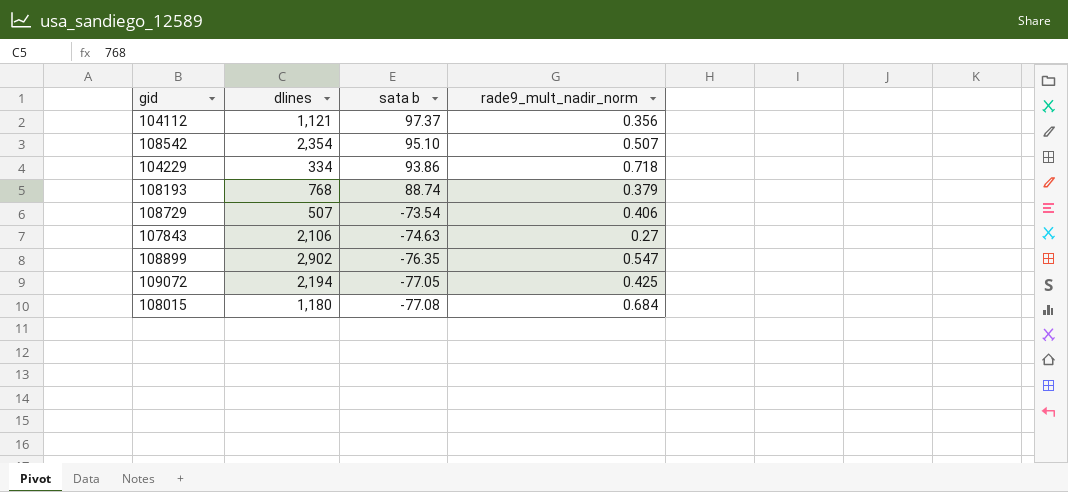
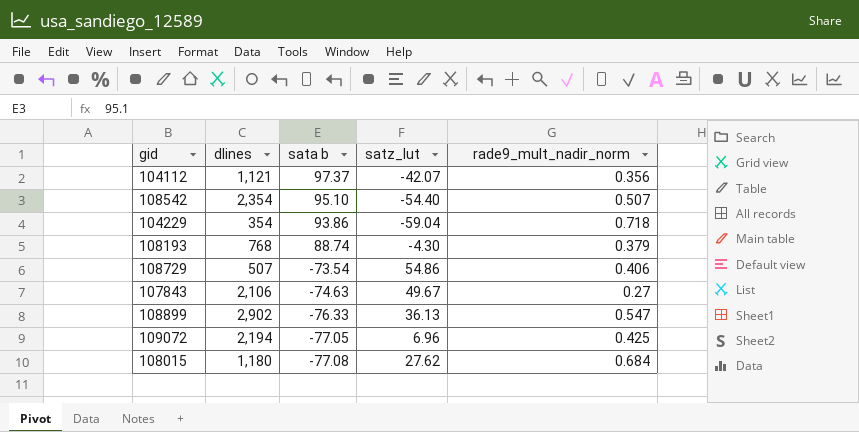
column satz_lut | position: none -> 4
104229 | dlines: 334 -> 354
108899 | sata b: -76.35 -> -76.33

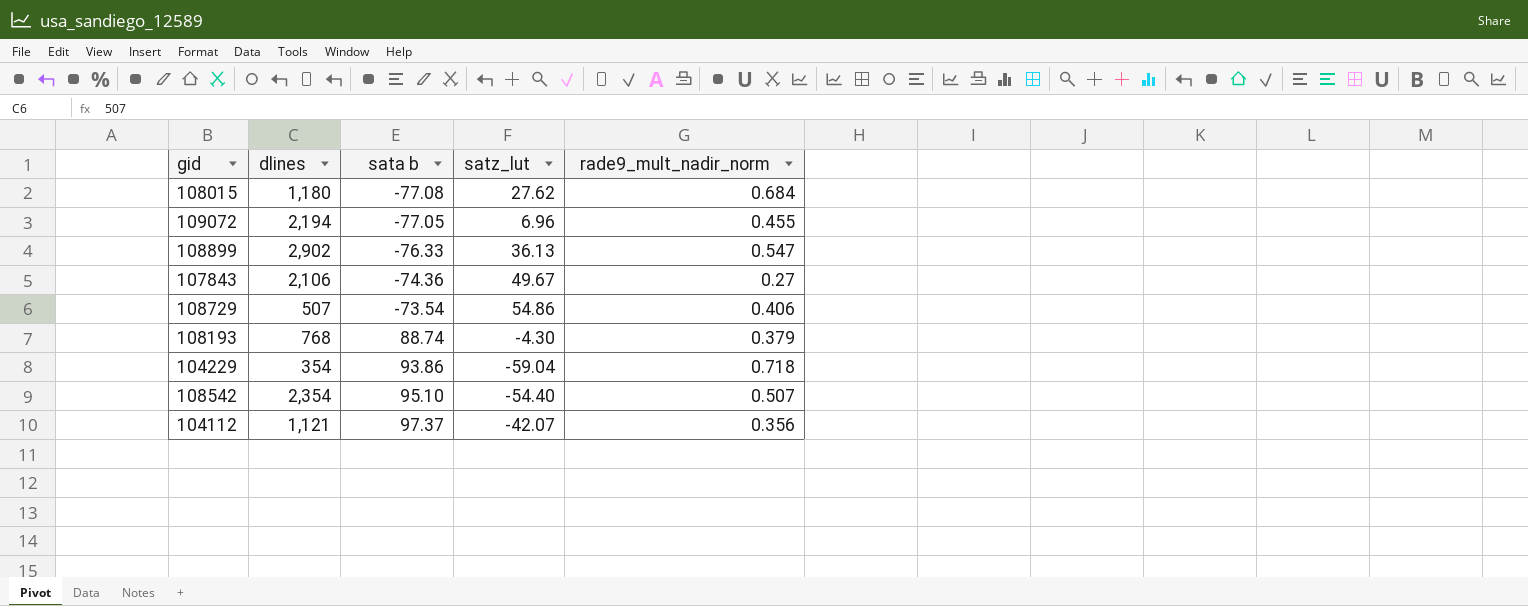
row order: sata b descending -> sata b ascending
109072 | rade9_mult_nadir_norm: 0.425 -> 0.455
107843 | sata b: -74.63 -> -74.36

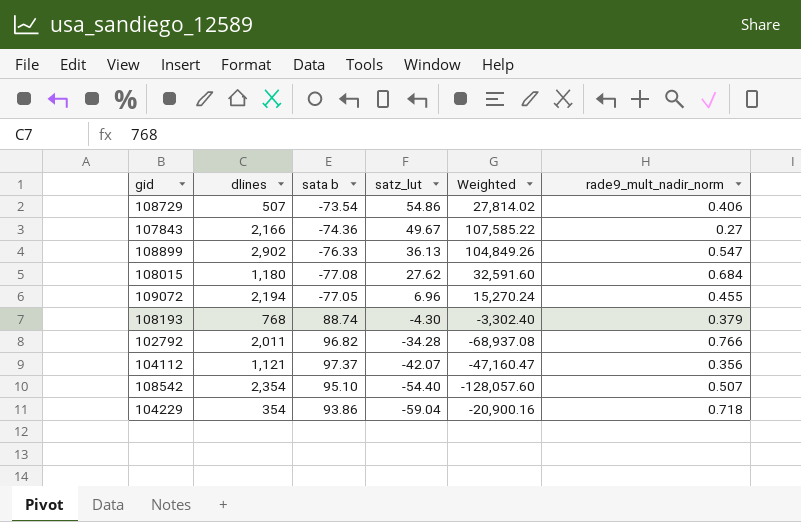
row order: sata b ascending -> satz_lut descending
column Weighted | formula: none -> [dlines] * [satz_lut]
107843 | dlines: 2,106 -> 2,166
row 102792: none -> 2,011 | 96.82 | -34.28 | -68,937.08 | 0.766

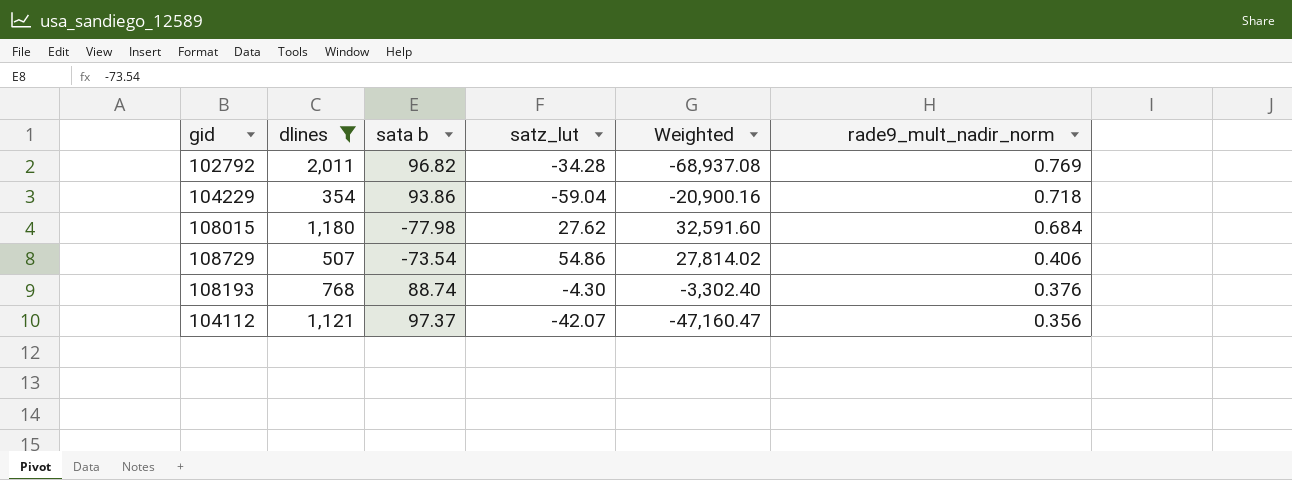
filter: none -> dlines <= 2,011
row order: satz_lut descending -> rade9_mult_nadir_norm descending
102792 | rade9_mult_nadir_norm: 0.766 -> 0.769
108015 | sata b: -77.08 -> -77.98
108193 | rade9_mult_nadir_norm: 0.379 -> 0.376

